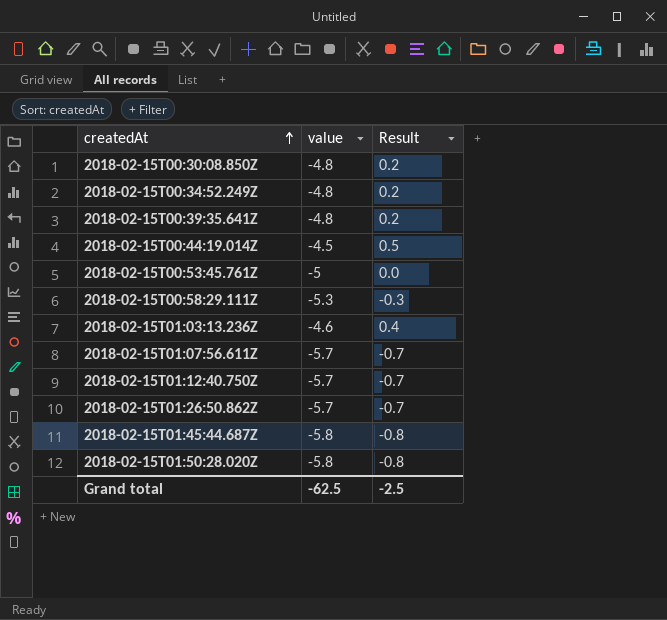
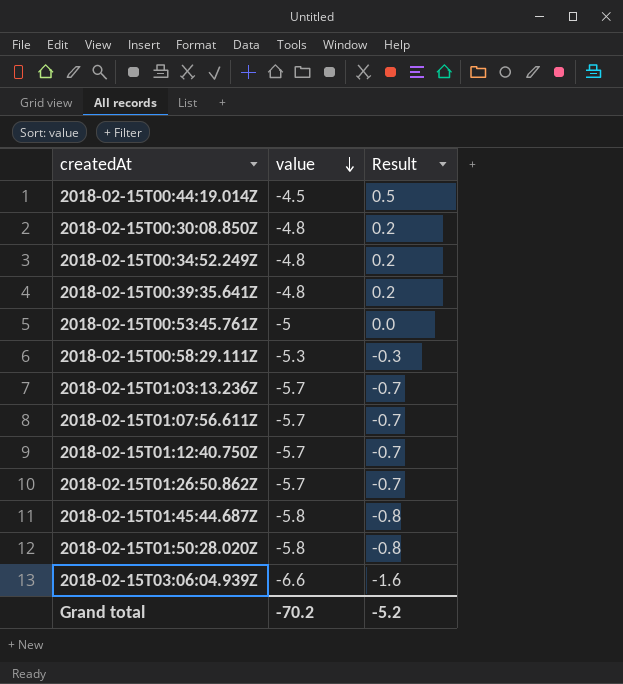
row order: createdAt ascending -> value descending
2018-02-15T01:03:13.236Z | value: -4.6 -> -5.7
2018-02-15T01:03:13.236Z | Result: 0.4 -> -0.7
row 2018-02-15T03:06:04.939Z: none -> -6.6 | -1.6
Grand total | value: -62.5 -> -70.2
Grand total | Result: -2.5 -> -5.2

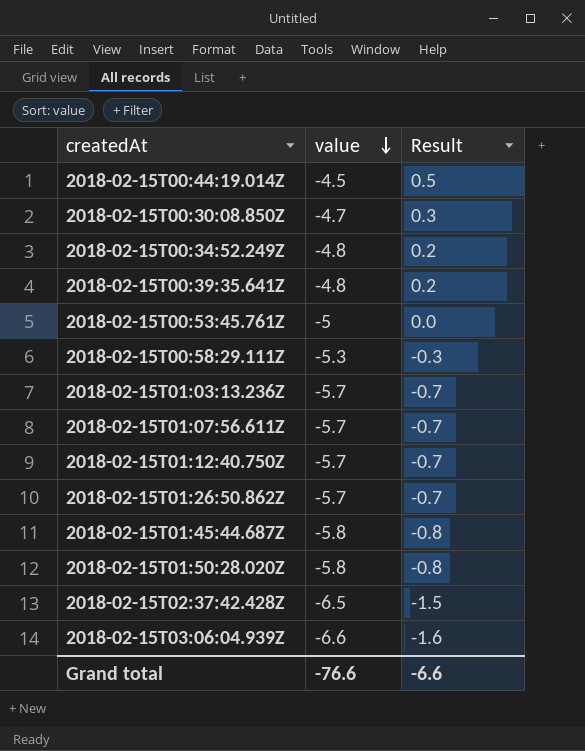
2018-02-15T00:30:08.850Z | value: -4.8 -> -4.7
2018-02-15T00:30:08.850Z | Result: 0.2 -> 0.3
row 2018-02-15T02:37:42.428Z: none -> -6.5 | -1.5
Grand total | value: -70.2 -> -76.6
Grand total | Result: -5.2 -> -6.6

